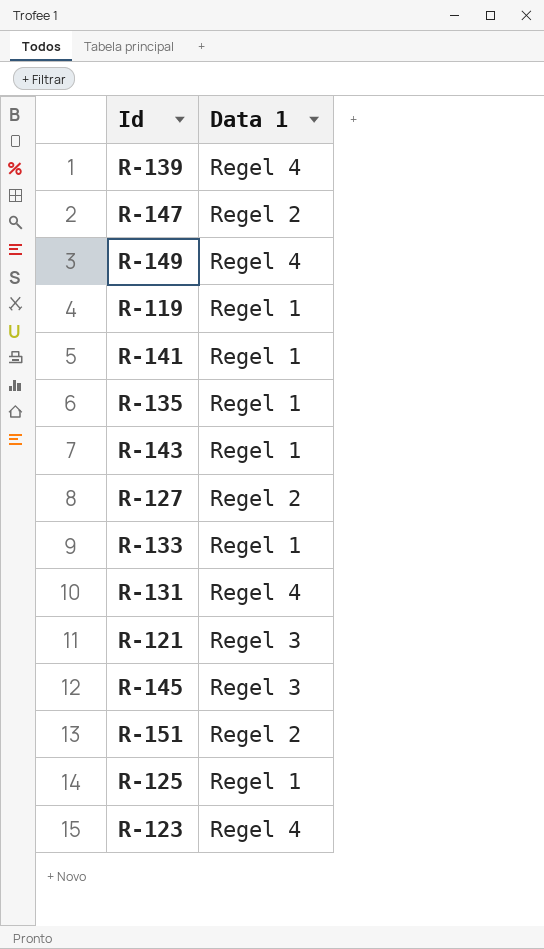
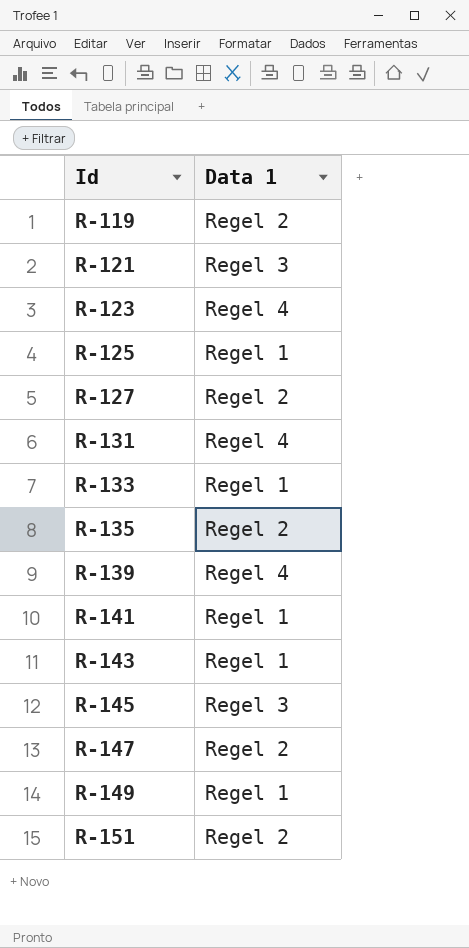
row order: none -> Id ascending
R-119 | Data 1: Regel 1 -> Regel 2
R-135 | Data 1: Regel 1 -> Regel 2
R-149 | Data 1: Regel 4 -> Regel 1

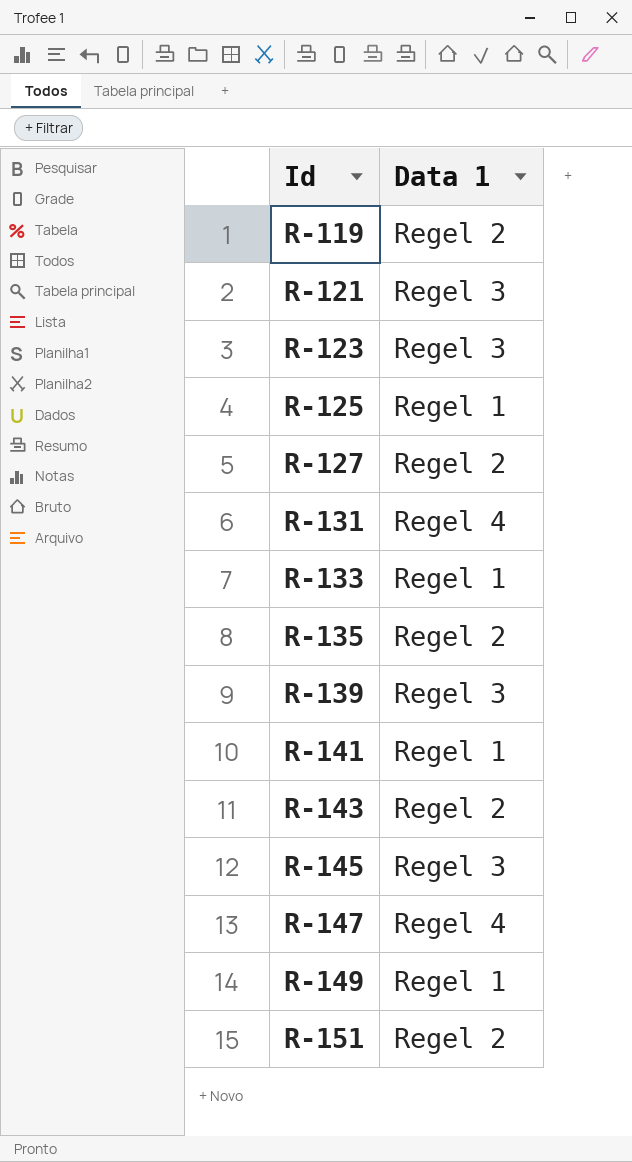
R-123 | Data 1: Regel 4 -> Regel 3
R-139 | Data 1: Regel 4 -> Regel 3
R-143 | Data 1: Regel 1 -> Regel 2
R-147 | Data 1: Regel 2 -> Regel 4

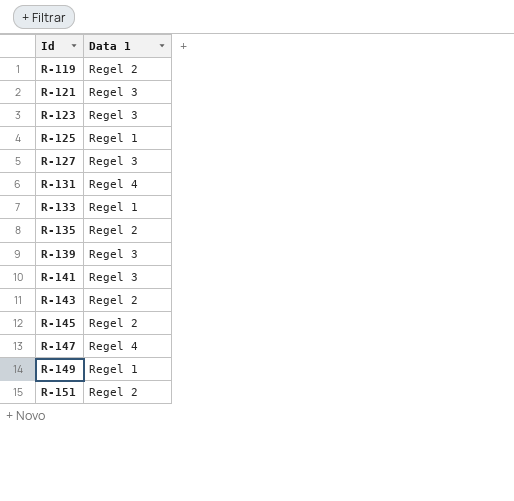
R-127 | Data 1: Regel 2 -> Regel 3
R-141 | Data 1: Regel 1 -> Regel 3
R-145 | Data 1: Regel 3 -> Regel 2

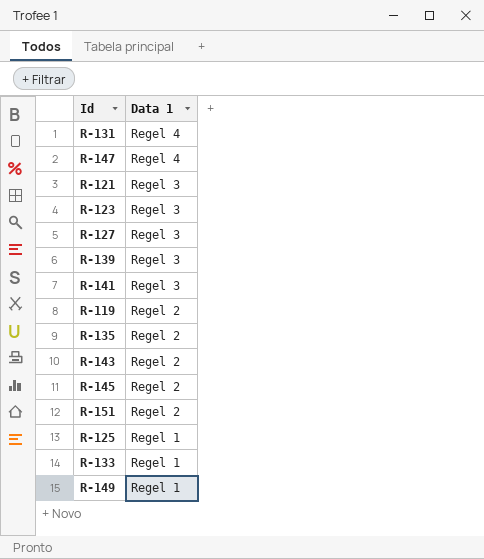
row order: Id ascending -> Data 1 descending

